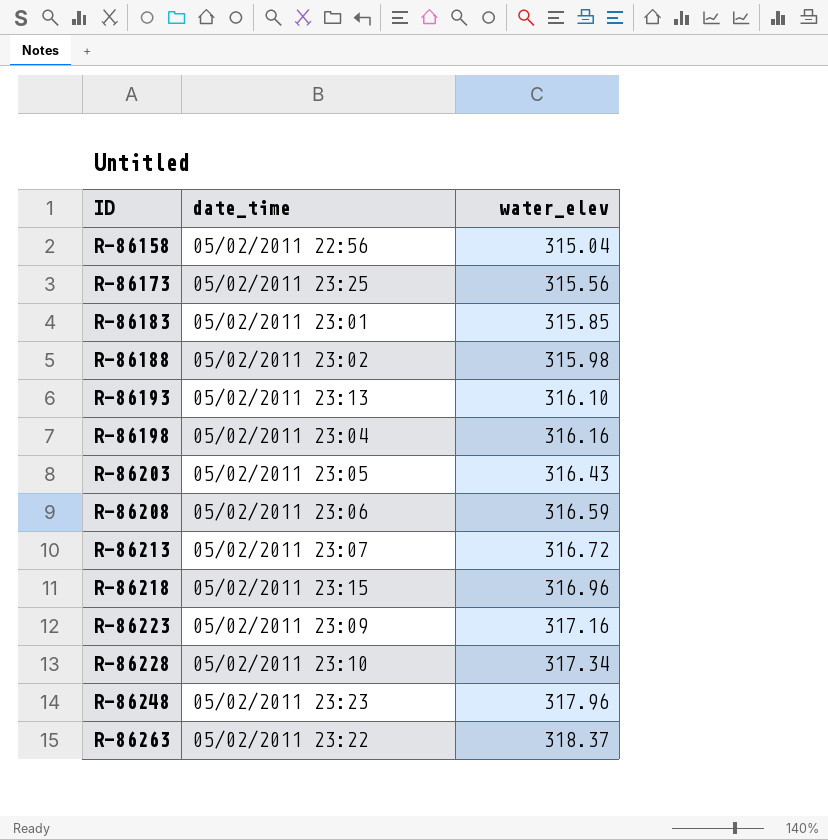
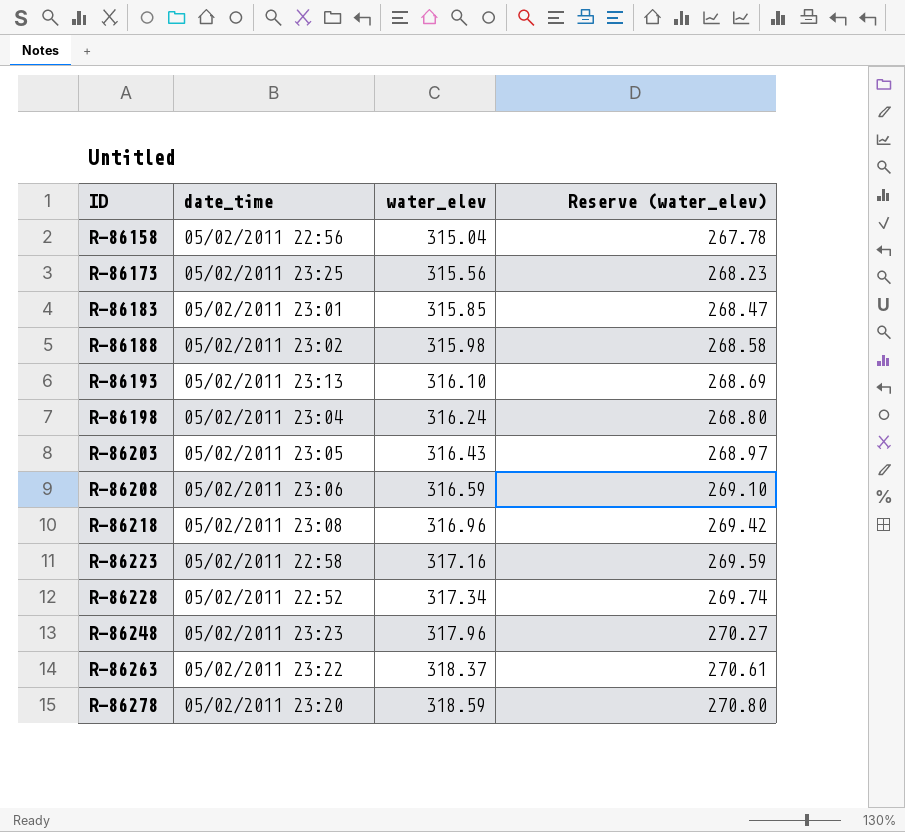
column Reserve (water_elev) | formula: none -> [water_elev] * 0.85
row R-86213: 05/02/2011 23:07 | 316.72 -> none
R-86198 | water_elev: 316.16 -> 316.24
R-86218 | date_time: 05/02/2011 23:15 -> 05/02/2011 23:08
R-86223 | date_time: 05/02/2011 23:09 -> 05/02/2011 22:58
R-86228 | date_time: 05/02/2011 23:10 -> 05/02/2011 22:52
row R-86278: none -> 05/02/2011 23:20 | 318.59 | 270.80

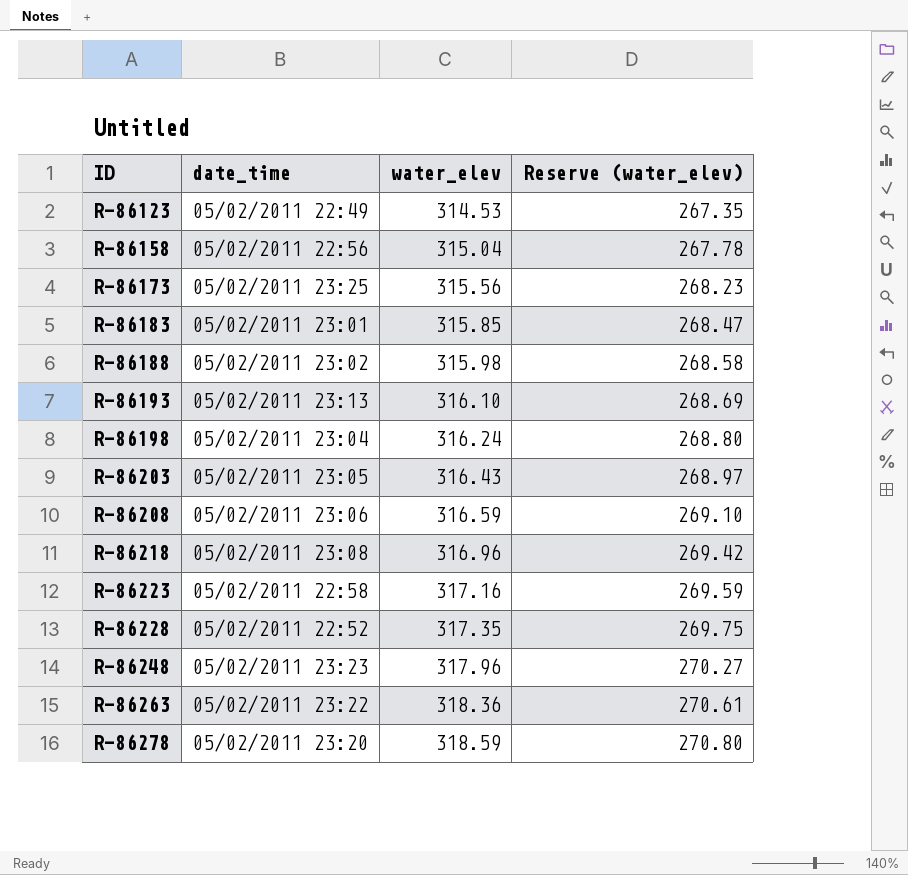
row R-86123: none -> 05/02/2011 22:49 | 314.53 | 267.35
R-86228 | water_elev: 317.34 -> 317.35
R-86228 | Reserve (water_elev): 269.74 -> 269.75
R-86263 | water_elev: 318.37 -> 318.36

